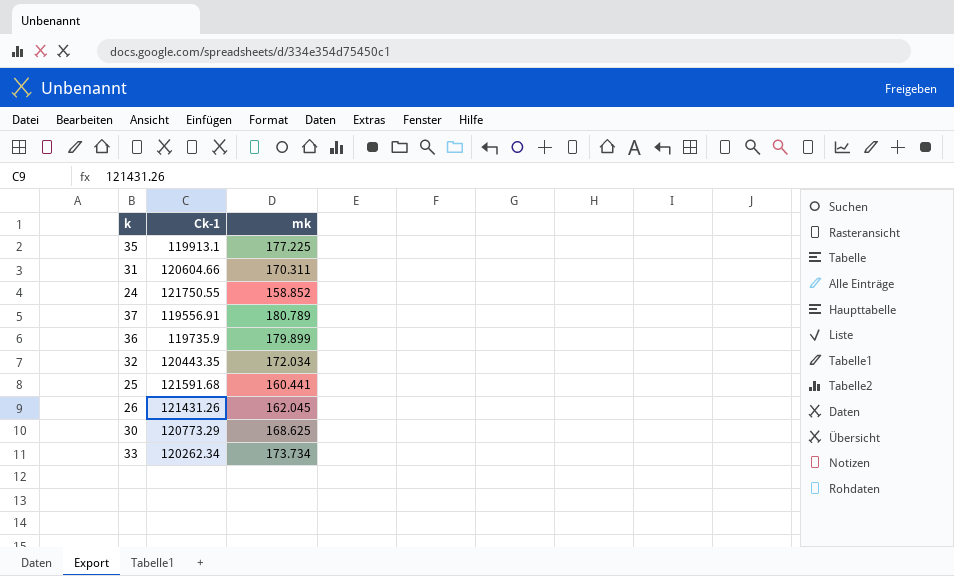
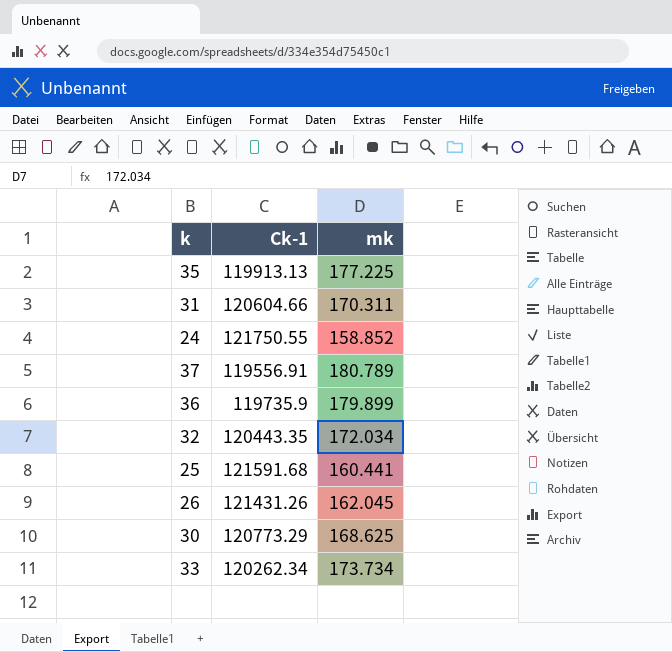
35 | Ck-1: 119913.1 -> 119913.13

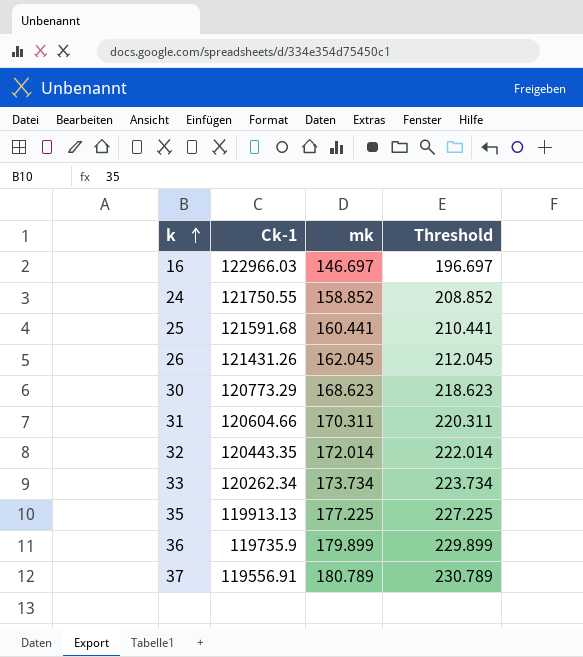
row order: none -> k ascending
column Threshold | formula: none -> [mk] + 50
row 16: none -> 122966.03 | 146.697 | 196.697
30 | mk: 168.625 -> 168.623
32 | mk: 172.034 -> 172.014

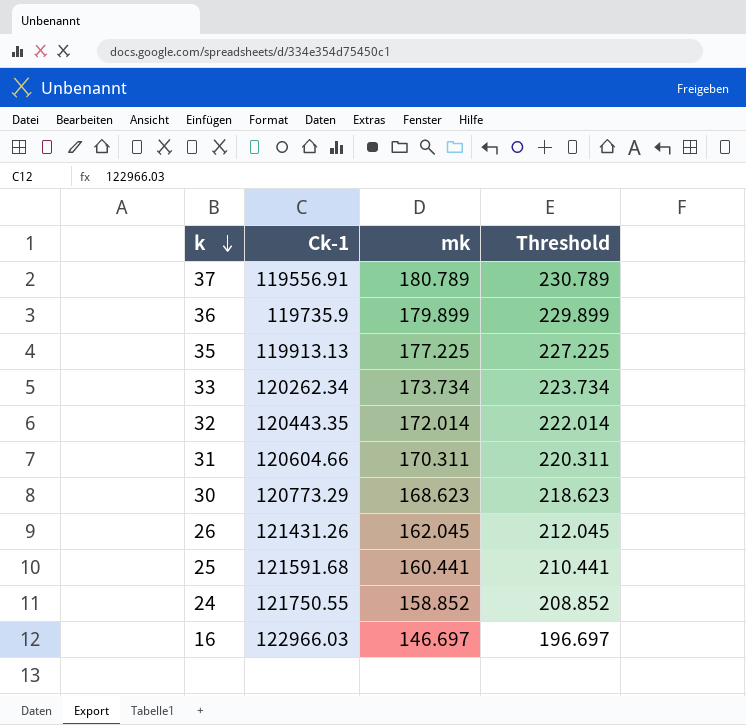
row order: k ascending -> k descending

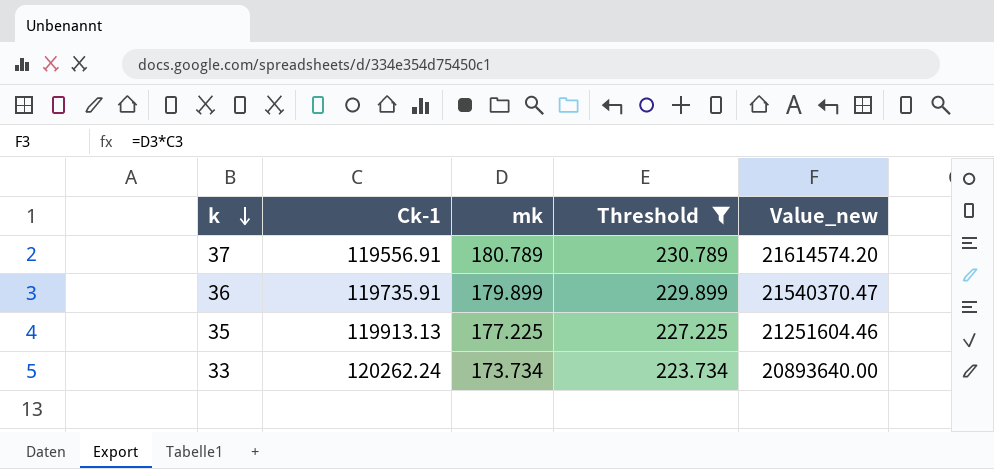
filter: none -> Threshold >= 223.734
column Value_new | formula: none -> [Ck-1] * [mk]
36 | Ck-1: 119735.9 -> 119735.91
33 | Ck-1: 120262.34 -> 120262.24

